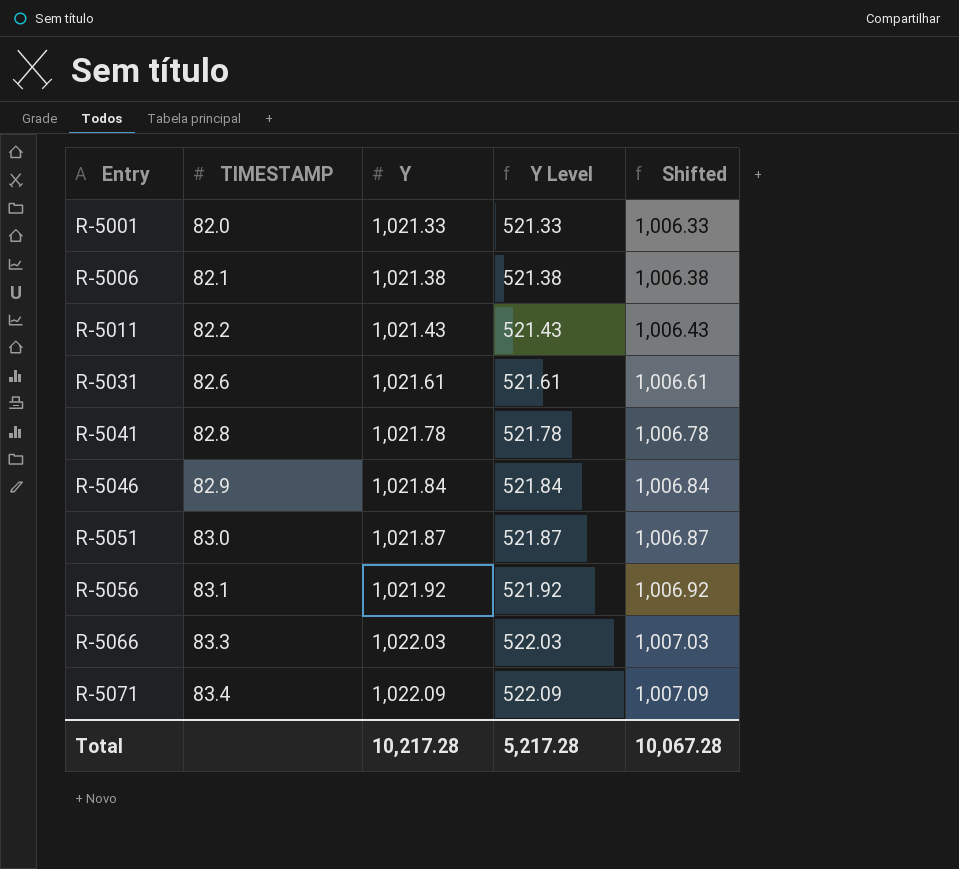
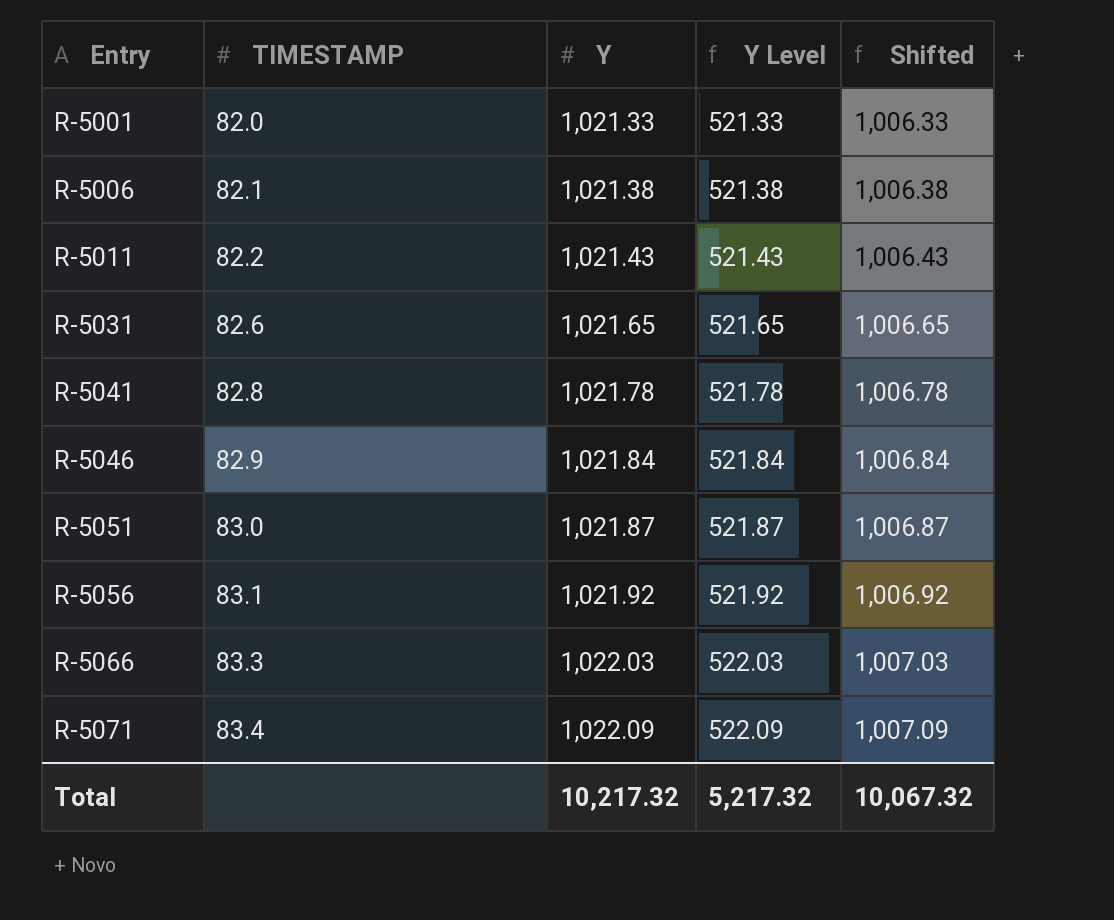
R-5031 | Y: 1,021.61 -> 1,021.65
R-5031 | Y Level: 521.61 -> 521.65
R-5031 | Shifted: 1,006.61 -> 1,006.65
Total | Y: 10,217.28 -> 10,217.32
Total | Y Level: 5,217.28 -> 5,217.32
Total | Shifted: 10,067.28 -> 10,067.32

